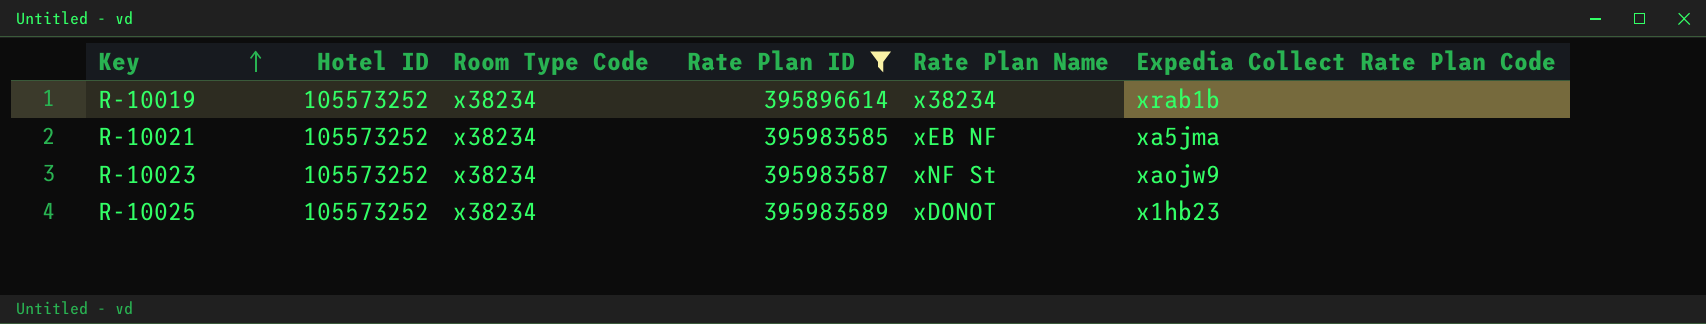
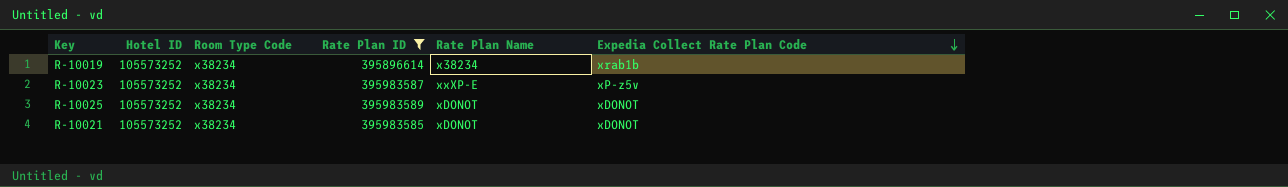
row order: Key ascending -> Expedia Collect Rate Plan Code descending
R-10023 | Rate Plan Name: xNF St -> xxXP-E
R-10023 | Expedia Collect Rate Plan Code: xaojw9 -> xP-z5v
R-10025 | Expedia Collect Rate Plan Code: x1hb23 -> xDONOT
R-10021 | Rate Plan Name: xEB NF -> xDONOT
R-10021 | Expedia Collect Rate Plan Code: xa5jma -> xDONOT

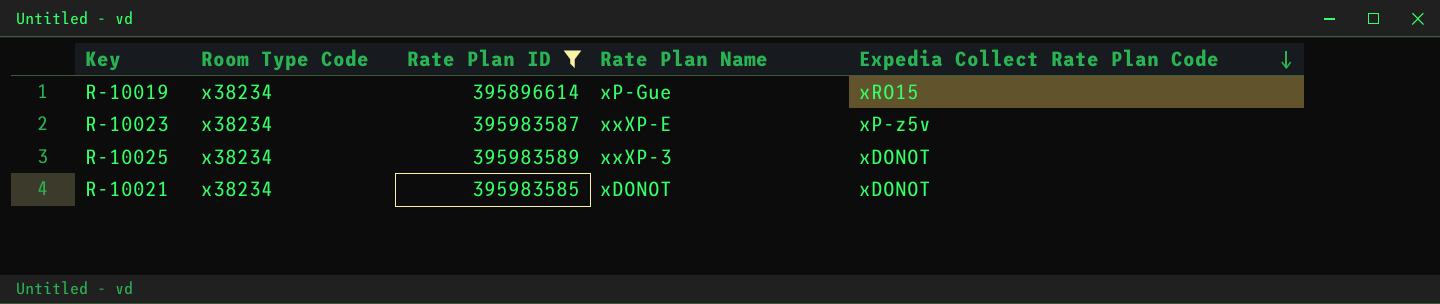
column Hotel ID | position: 2 -> none
R-10019 | Rate Plan Name: x38234 -> xP-Gue
R-10019 | Expedia Collect Rate Plan Code: xrab1b -> xRO15
R-10025 | Rate Plan Name: xDONOT -> xxXP-3

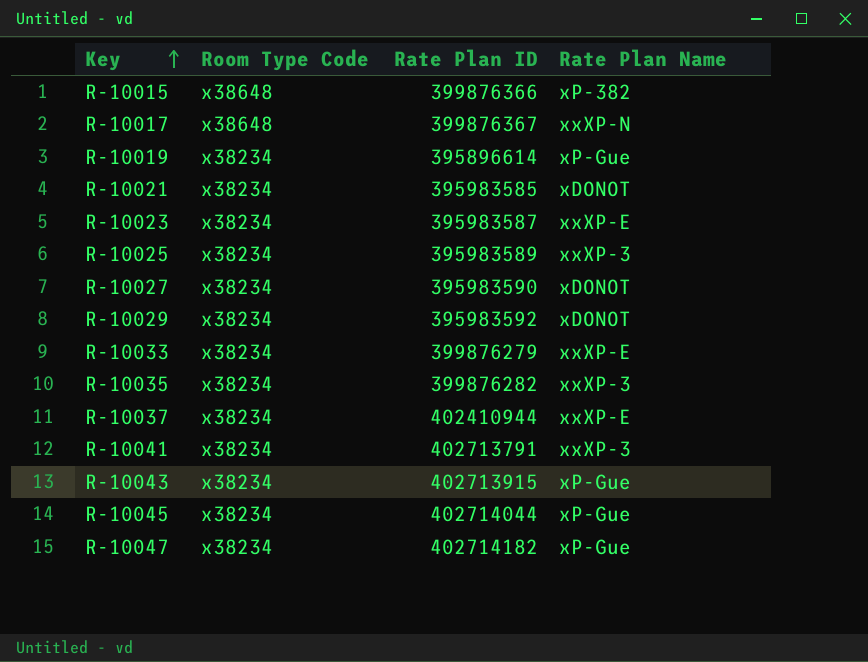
filter: Rate Plan ID <= 395983589 -> none
row order: Expedia Collect Rate Plan Code descending -> Key ascending
column Expedia Collect Rate Plan Code | position: 5 -> none

